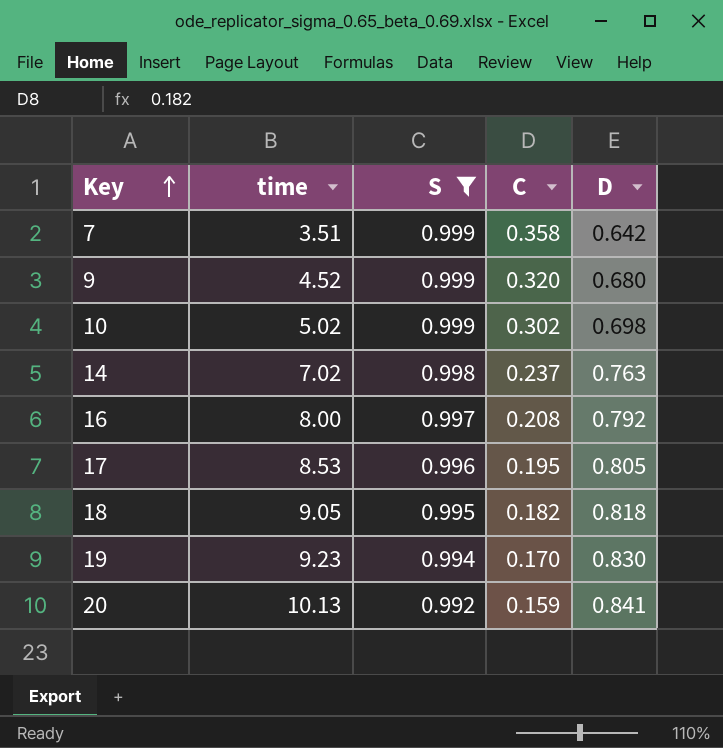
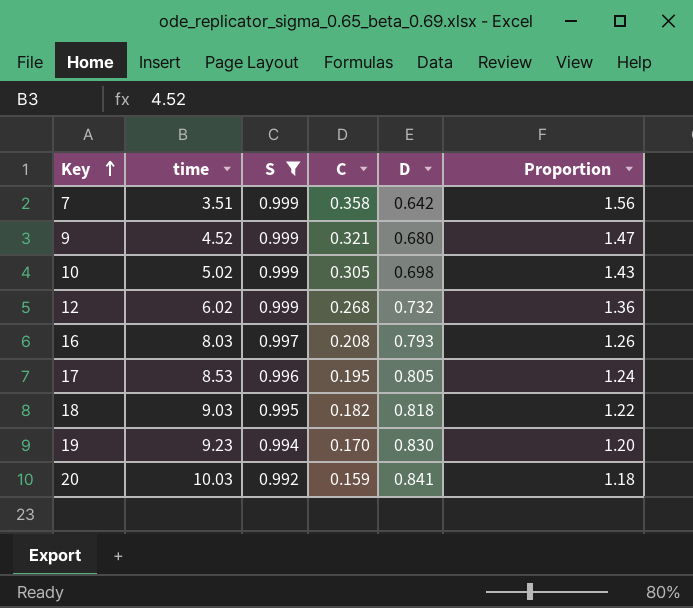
column Proportion | formula: none -> [S] / [D]
row 14: 7.02 | 0.998 | 0.237 | 0.763 -> none
9 | C: 0.320 -> 0.321
10 | C: 0.302 -> 0.305
row 12: none -> 6.02 | 0.999 | 0.268 | 0.732 | 1.36
16 | time: 8.00 -> 8.03
16 | D: 0.792 -> 0.793
18 | time: 9.05 -> 9.03
20 | time: 10.13 -> 10.03

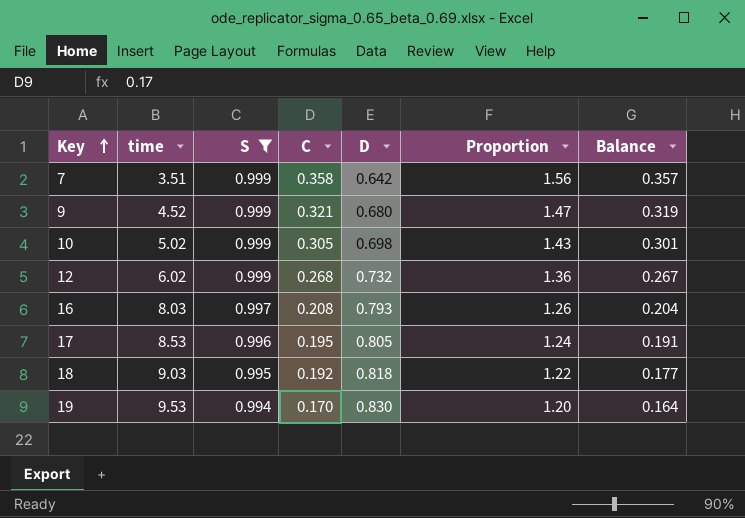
column Balance | formula: none -> [S] - [D]
row 20: 10.03 | 0.992 | 0.159 | 0.841 | 1.18 -> none
18 | C: 0.182 -> 0.192
19 | time: 9.23 -> 9.53

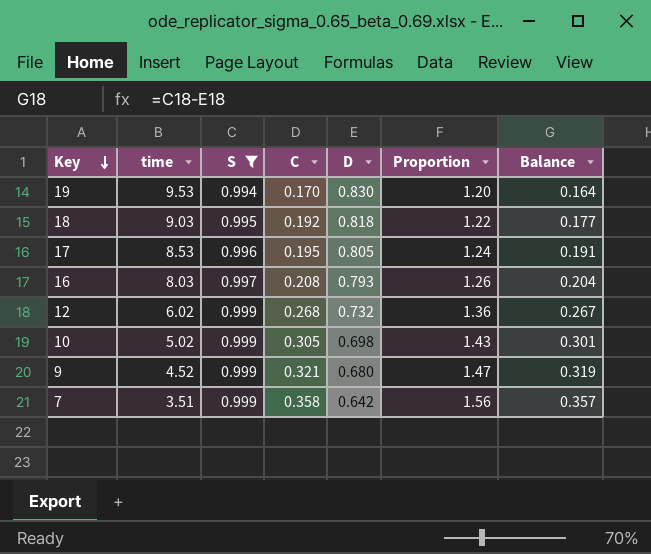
row order: Key ascending -> Key descending

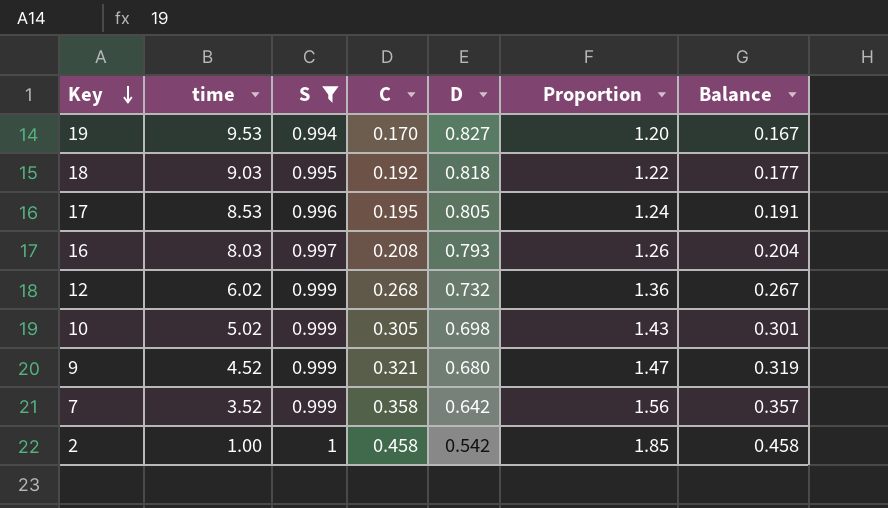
19 | D: 0.830 -> 0.827
19 | Balance: 0.164 -> 0.167
7 | time: 3.51 -> 3.52
row 2: none -> 1.00 | 1 | 0.458 | 0.542 | 1.85 | 0.458

